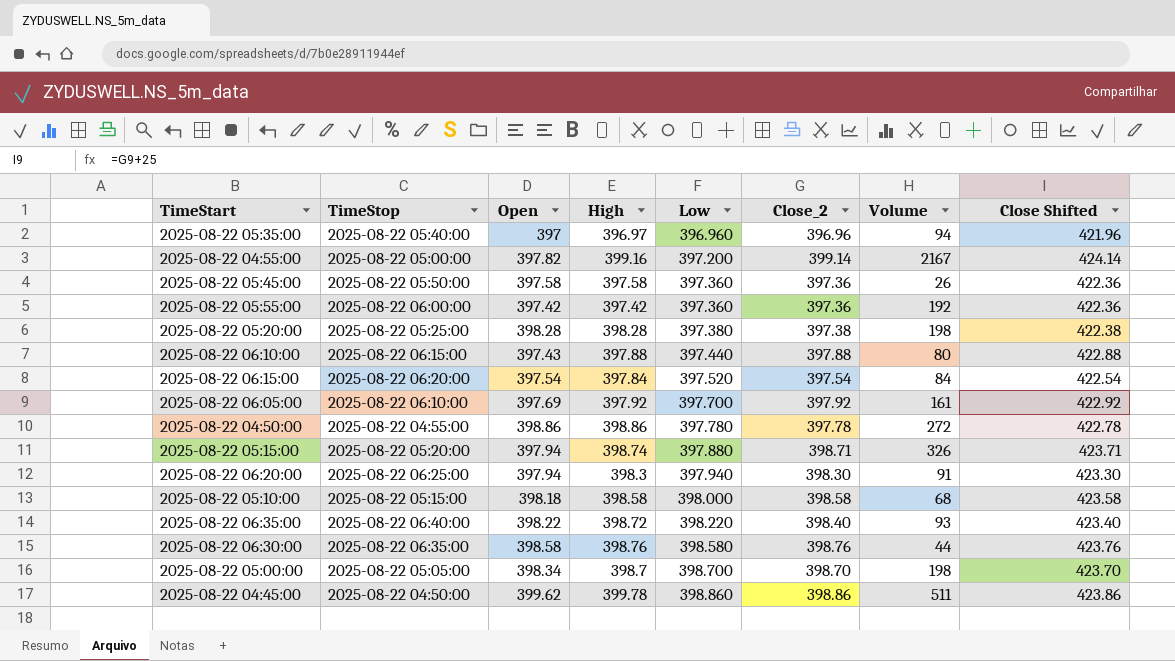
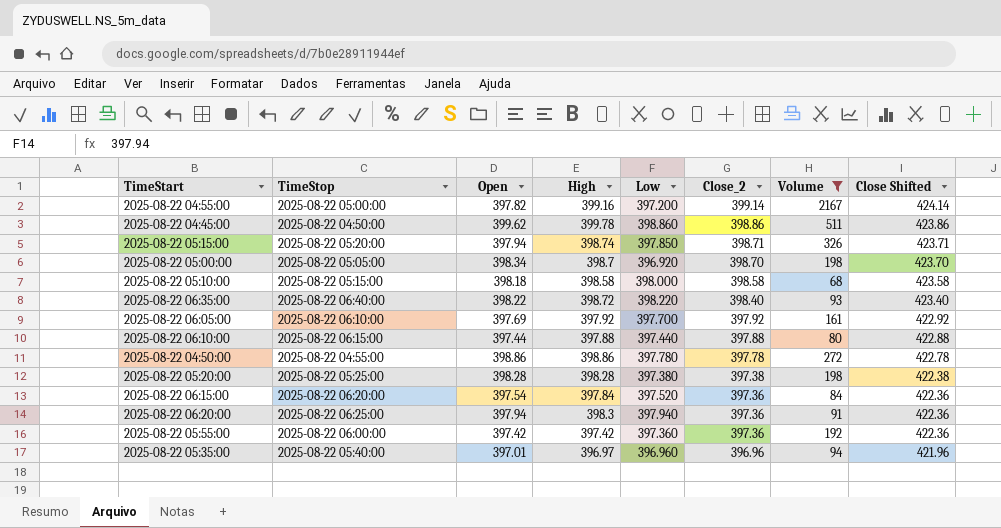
filter: none -> Volume >= 68
row order: Low ascending -> Close_2 descending
2025-08-22 05:15:00 | Low: 397.880 -> 397.850
2025-08-22 05:00:00 | Low: 398.700 -> 396.920
2025-08-22 06:10:00 | Open: 397.43 -> 397.44
2025-08-22 06:15:00 | Close_2: 397.54 -> 397.36
2025-08-22 06:15:00 | Close Shifted: 422.54 -> 422.36
2025-08-22 06:20:00 | Close_2: 398.30 -> 397.36
2025-08-22 06:20:00 | Close Shifted: 423.30 -> 422.36
2025-08-22 05:35:00 | Open: 397 -> 397.01

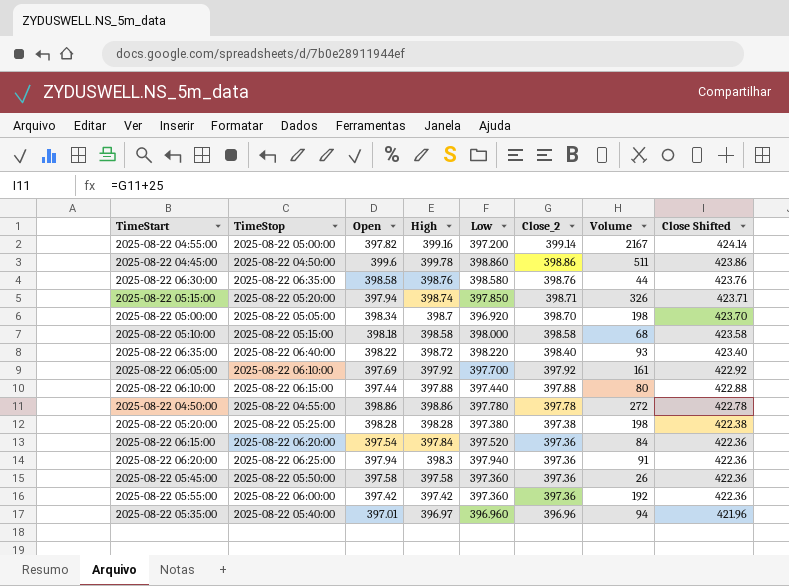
filter: Volume >= 68 -> none
2025-08-22 04:45:00 | Open: 399.62 -> 399.6

